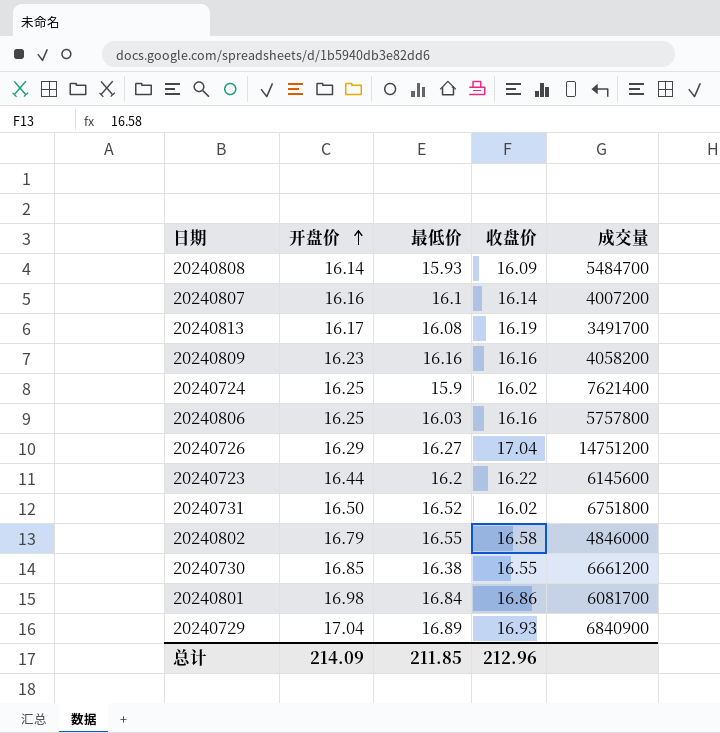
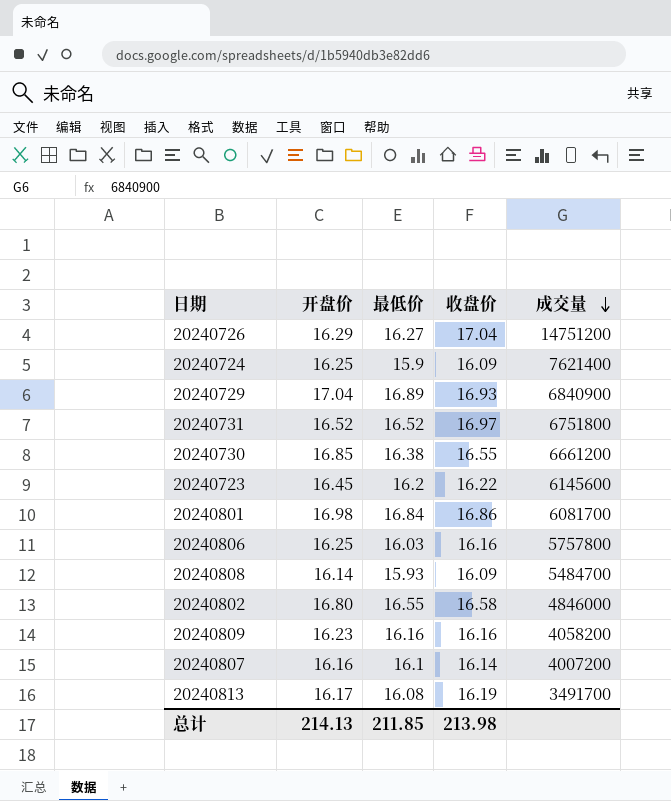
row order: 开盘价 ascending -> 成交量 descending
20240724 | 收盘价: 16.02 -> 16.09
20240731 | 开盘价: 16.50 -> 16.52
20240731 | 收盘价: 16.02 -> 16.97
20240723 | 开盘价: 16.44 -> 16.45
20240802 | 开盘价: 16.79 -> 16.80
总计 | 开盘价: 214.09 -> 214.13
总计 | 收盘价: 212.96 -> 213.98

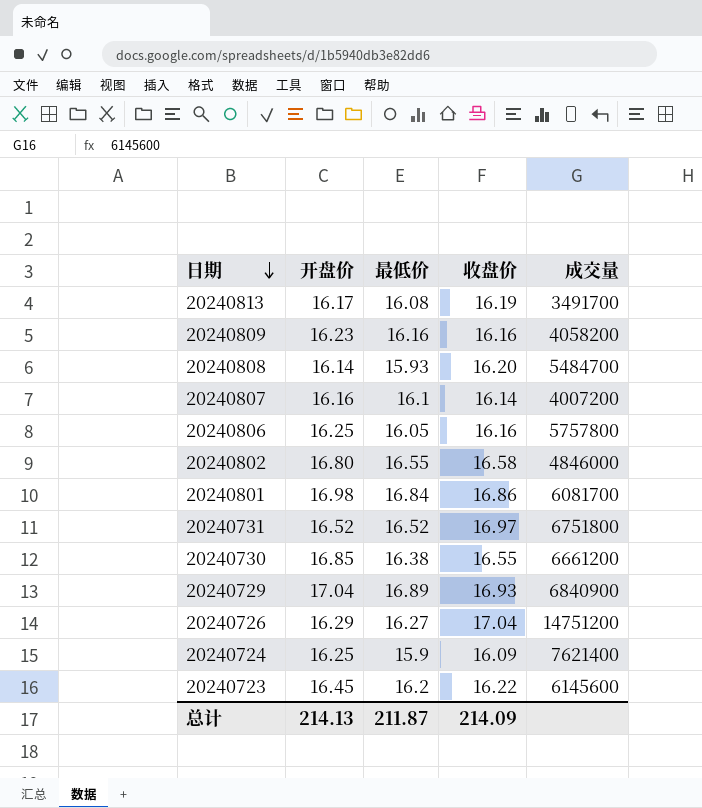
row order: 成交量 descending -> 日期 descending
20240808 | 收盘价: 16.09 -> 16.20
20240806 | 最低价: 16.03 -> 16.05
总计 | 最低价: 211.85 -> 211.87
总计 | 收盘价: 213.98 -> 214.09

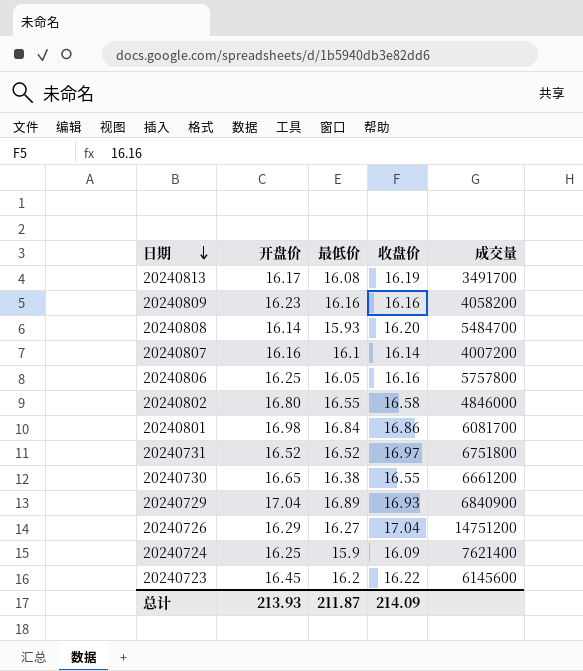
20240730 | 开盘价: 16.85 -> 16.65
总计 | 开盘价: 214.13 -> 213.93

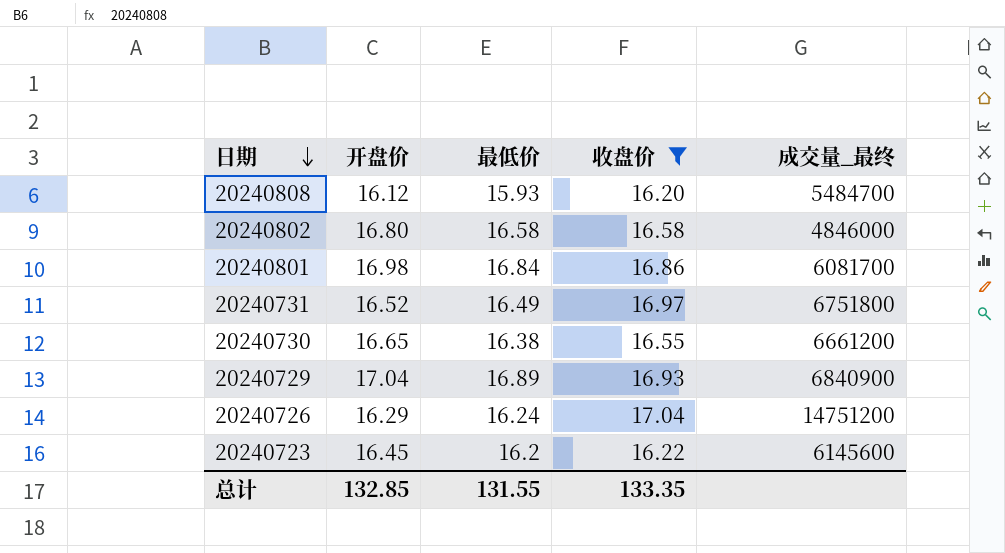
filter: none -> 收盘价 >= 16.20
column name: 成交量 -> 成交量_最终
20240808 | 开盘价: 16.14 -> 16.12
20240802 | 最低价: 16.55 -> 16.58
20240731 | 最低价: 16.52 -> 16.49
20240726 | 最低价: 16.27 -> 16.24
总计 | 开盘价: 213.93 -> 132.85
总计 | 最低价: 211.87 -> 131.55
总计 | 收盘价: 214.09 -> 133.35

